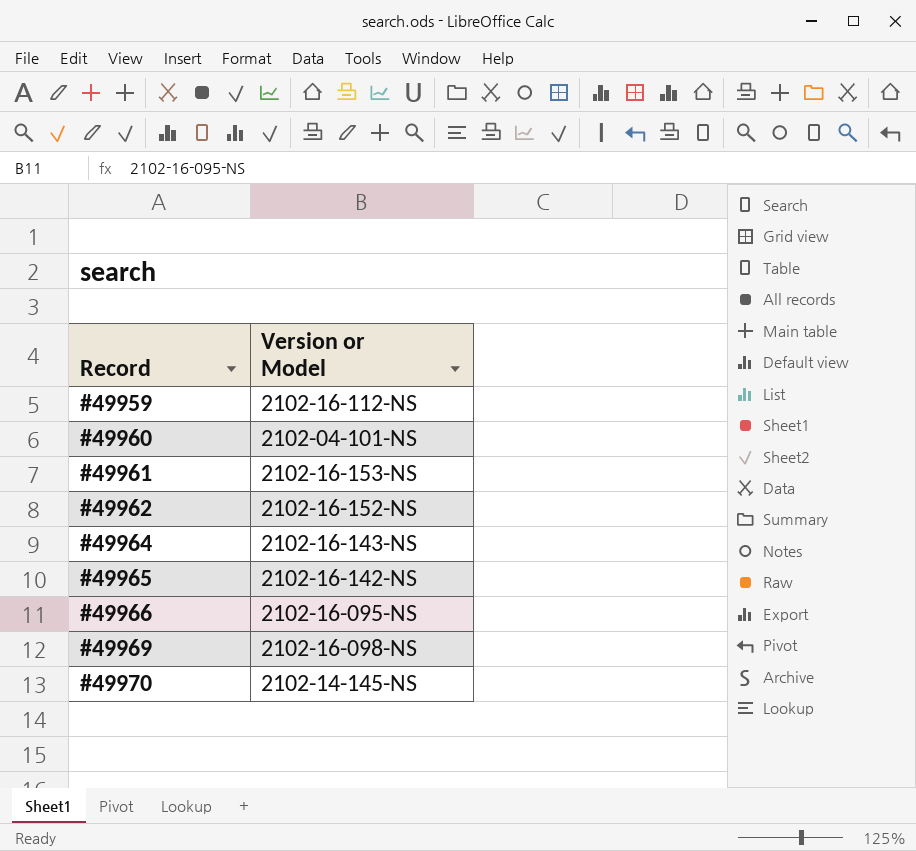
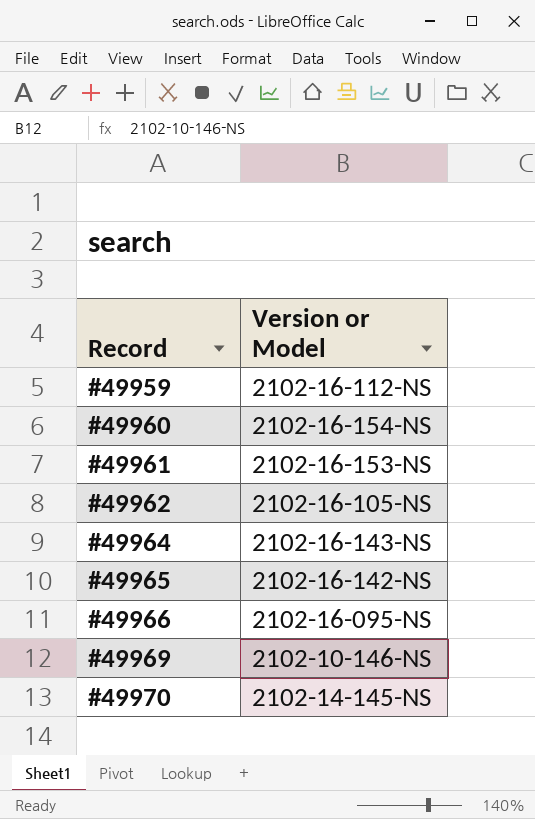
#49960 | Version or Model: 2102-04-101-NS -> 2102-16-154-NS
#49962 | Version or Model: 2102-16-152-NS -> 2102-16-105-NS
#49969 | Version or Model: 2102-16-098-NS -> 2102-10-146-NS

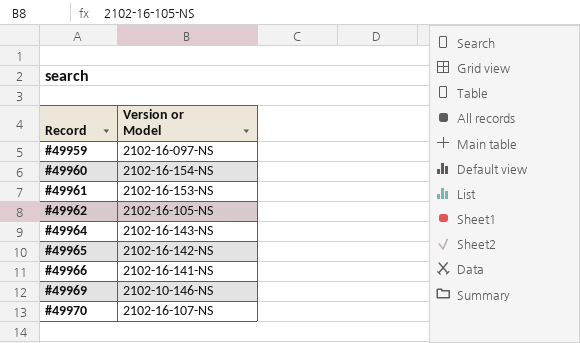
#49959 | Version or Model: 2102-16-112-NS -> 2102-16-097-NS
#49966 | Version or Model: 2102-16-095-NS -> 2102-16-141-NS
#49970 | Version or Model: 2102-14-145-NS -> 2102-16-107-NS

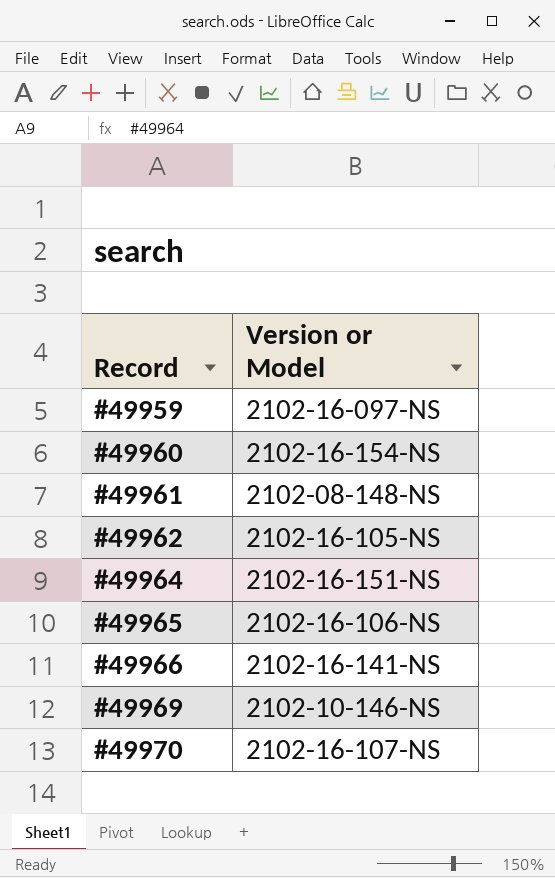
#49961 | Version or Model: 2102-16-153-NS -> 2102-08-148-NS
#49964 | Version or Model: 2102-16-143-NS -> 2102-16-151-NS
#49965 | Version or Model: 2102-16-142-NS -> 2102-16-106-NS

